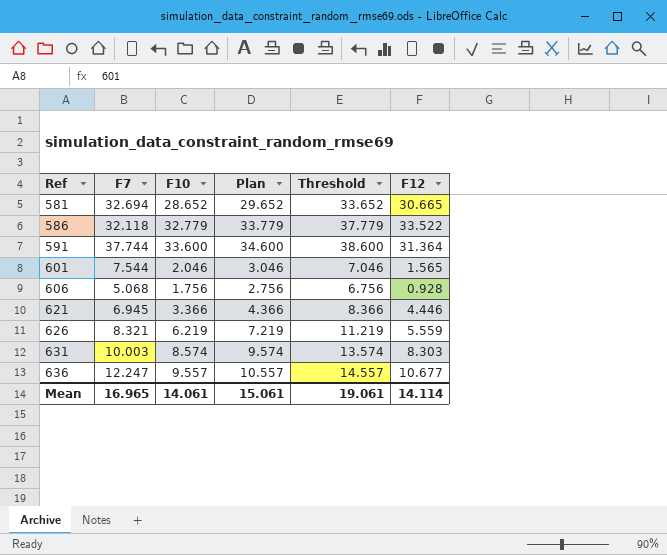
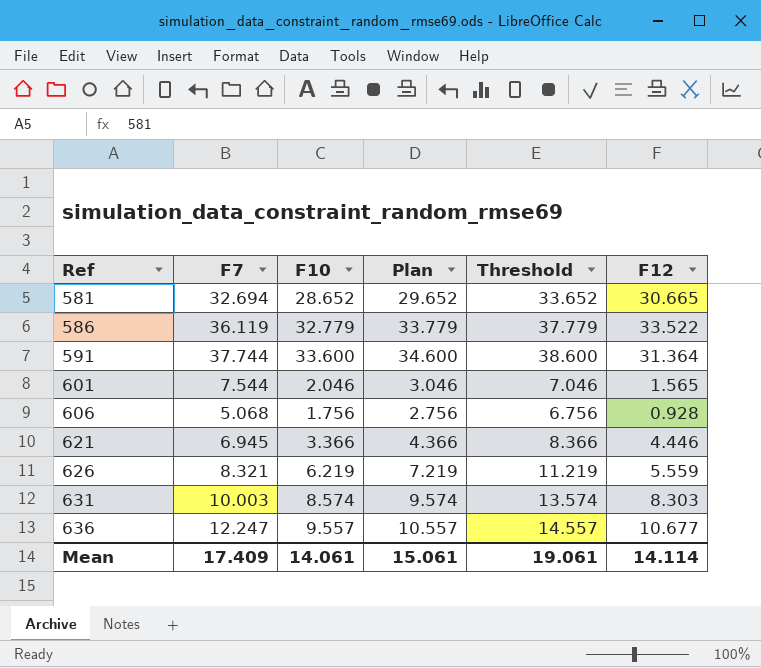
586 | F7: 32.118 -> 36.119
Mean | F7: 16.965 -> 17.409

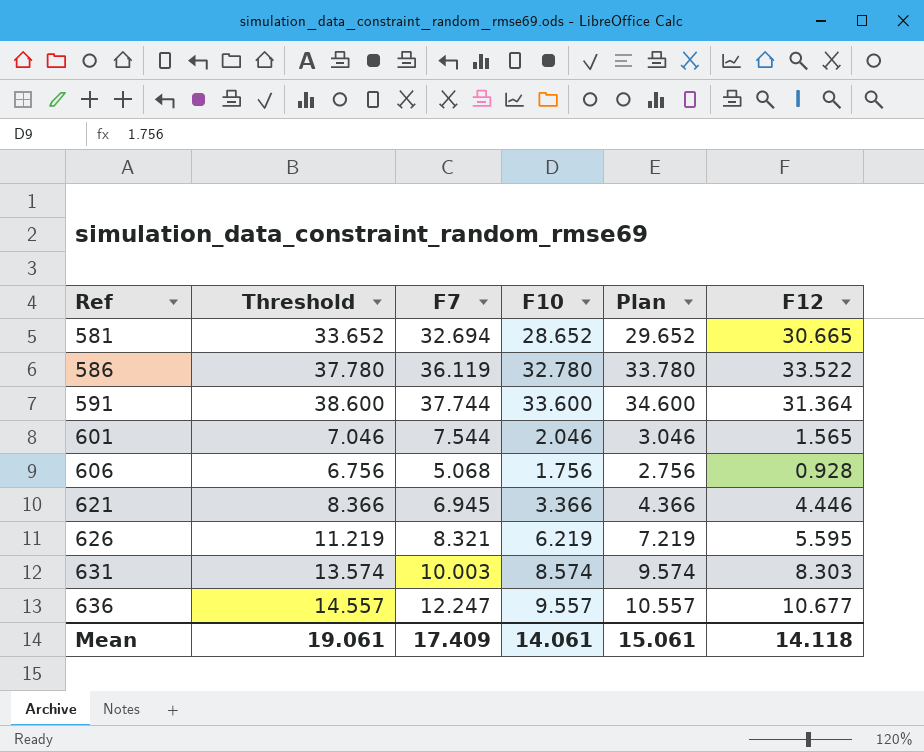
column Threshold | position: 5 -> 2
586 | Threshold: 37.779 -> 37.780
586 | F10: 32.779 -> 32.780
586 | Plan: 33.779 -> 33.780
626 | F12: 5.559 -> 5.595
Mean | F12: 14.114 -> 14.118

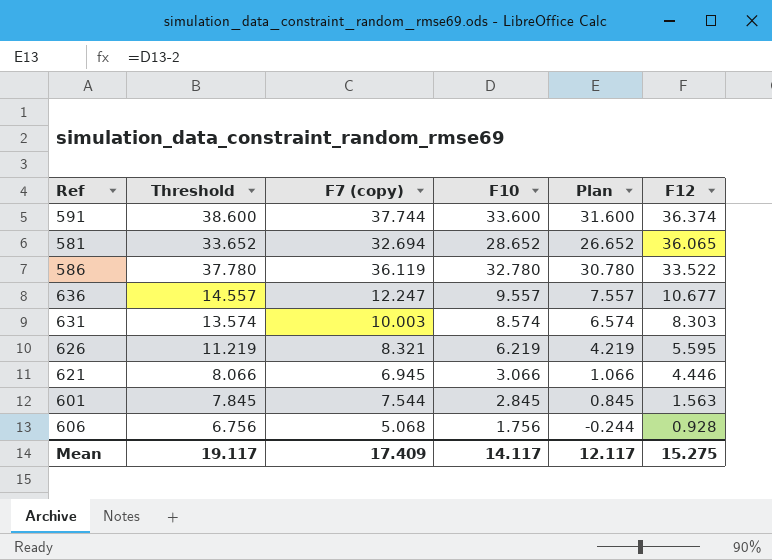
row order: Ref ascending -> F12 descending
column name: F7 -> F7 (copy)
column Plan | formula: [F10] + 1 -> [F10] - 2
591 | F12: 31.364 -> 36.374
581 | F12: 30.665 -> 36.065
621 | Threshold: 8.366 -> 8.066
621 | F10: 3.366 -> 3.066
601 | Threshold: 7.046 -> 7.845
601 | F10: 2.046 -> 2.845
601 | F12: 1.565 -> 1.563
Mean | Threshold: 19.061 -> 19.117
Mean | F10: 14.061 -> 14.117
Mean | Plan: 15.061 -> 12.117
Mean | F12: 14.118 -> 15.275

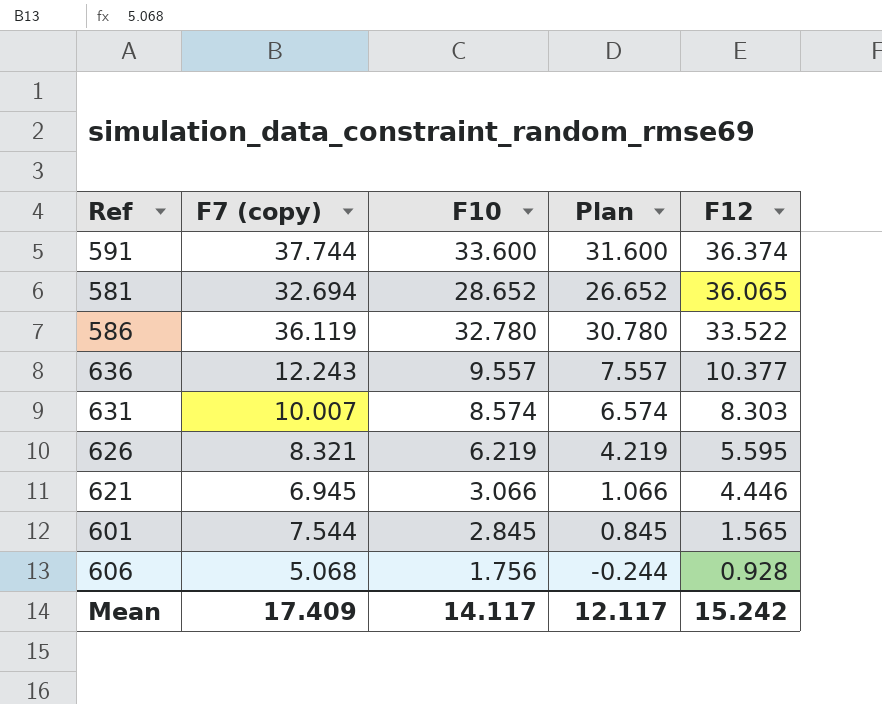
column Threshold | formula: [F10] + 5 -> none
636 | F7 (copy): 12.247 -> 12.243
636 | F12: 10.677 -> 10.377
631 | F7 (copy): 10.003 -> 10.007
601 | F12: 1.563 -> 1.565
Mean | F12: 15.275 -> 15.242

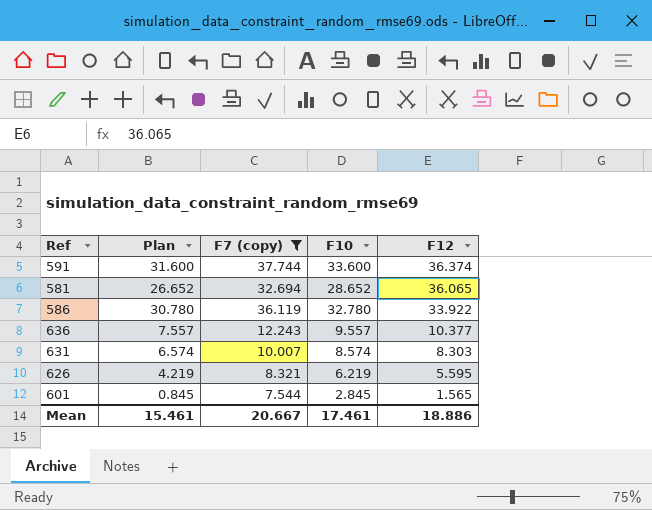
filter: none -> F7 (copy) >= 7.544
column Plan | position: 4 -> 2
586 | F12: 33.522 -> 33.922
Mean | Plan: 12.117 -> 15.461
Mean | F7 (copy): 17.409 -> 20.667
Mean | F10: 14.117 -> 17.461
Mean | F12: 15.242 -> 18.886

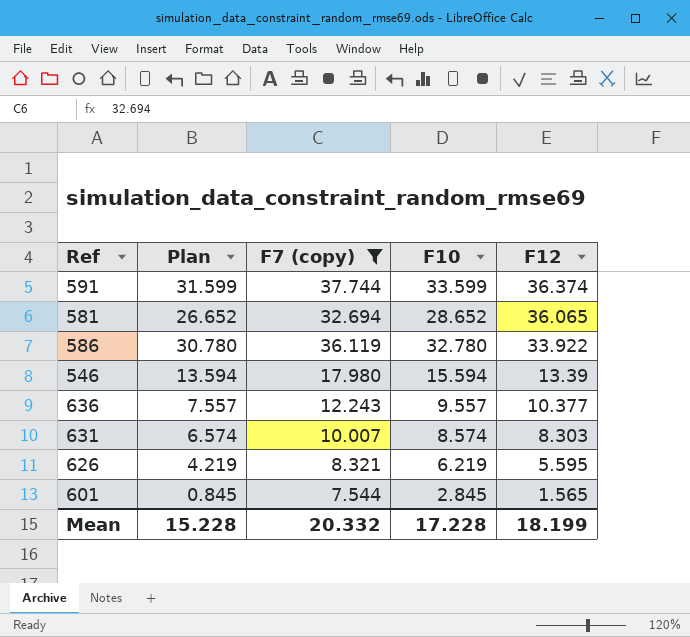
591 | Plan: 31.600 -> 31.599
591 | F10: 33.600 -> 33.599
row 546: none -> 13.594 | 17.980 | 15.594 | 13.39
Mean | Plan: 15.461 -> 15.228
Mean | F7 (copy): 20.667 -> 20.332
Mean | F10: 17.461 -> 17.228
Mean | F12: 18.886 -> 18.199

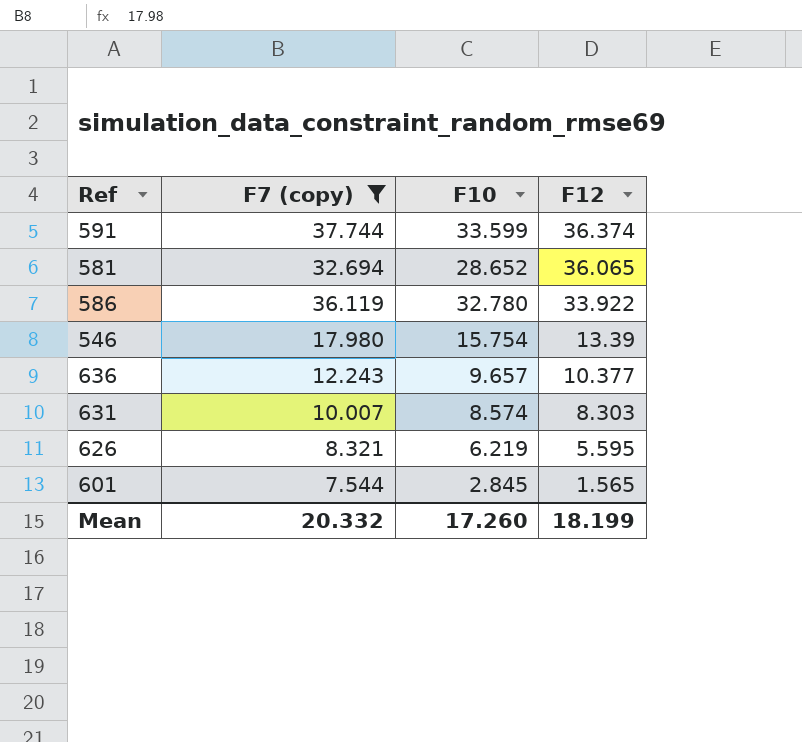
column Plan | formula: [F10] - 2 -> none
546 | F10: 15.594 -> 15.754
636 | F10: 9.557 -> 9.657
Mean | F10: 17.228 -> 17.260

